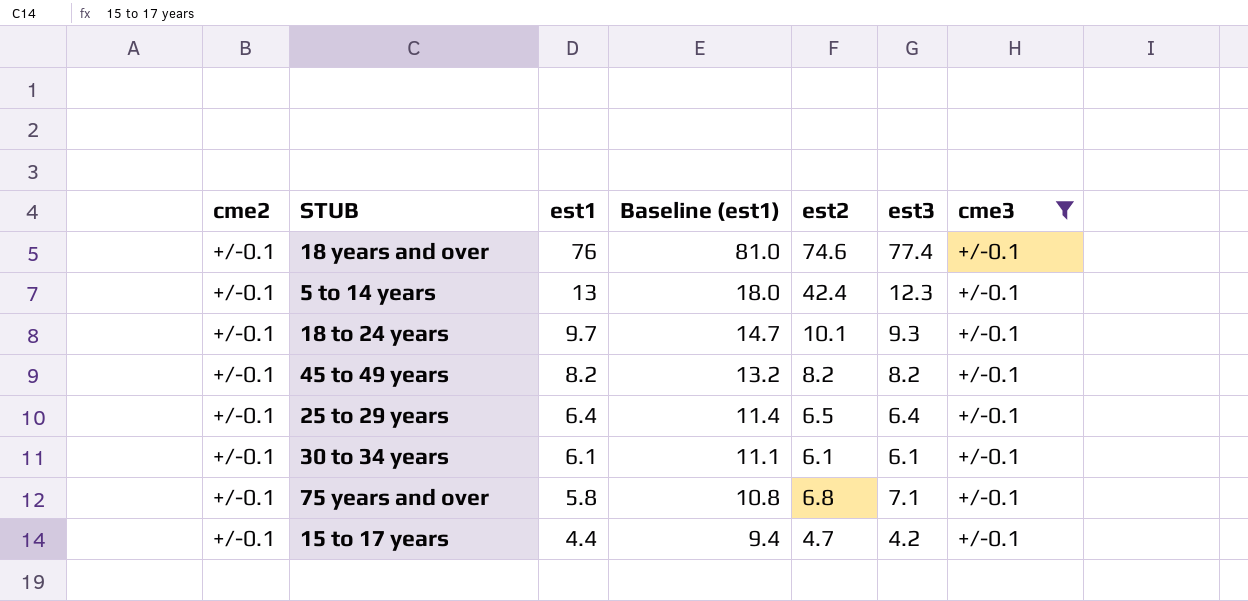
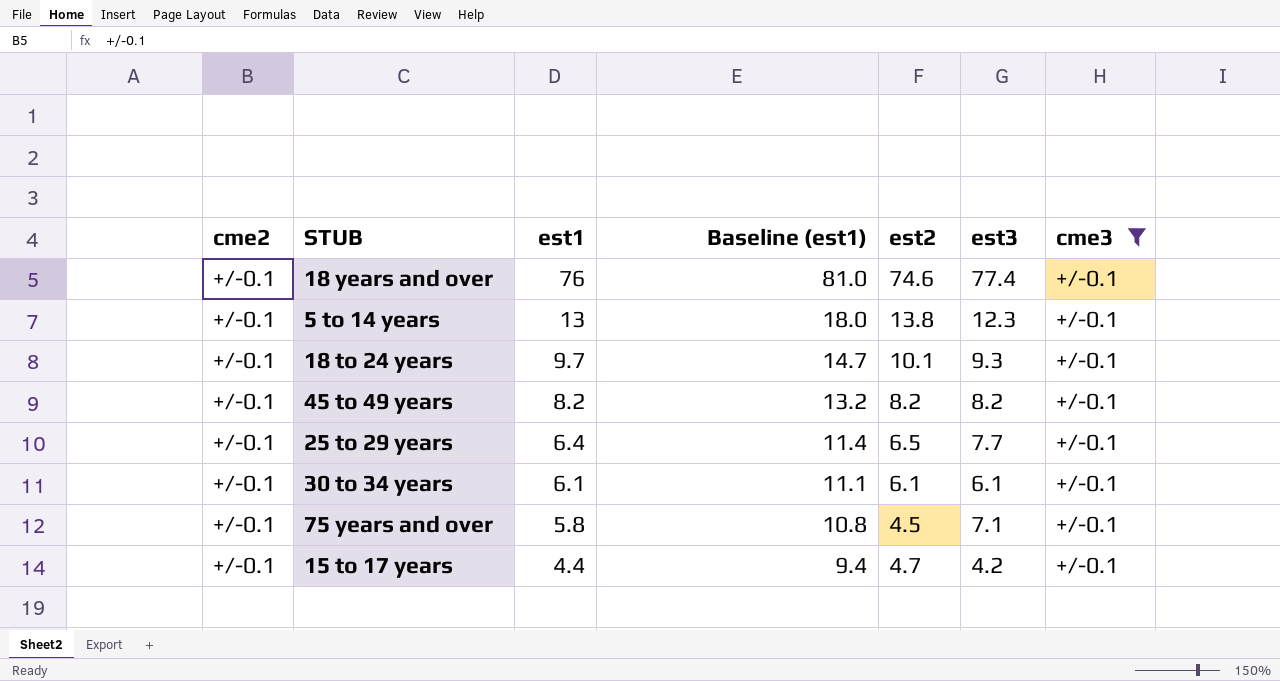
5 to 14 years | est2: 42.4 -> 13.8
25 to 29 years | est3: 6.4 -> 7.7
75 years and over | est2: 6.8 -> 4.5

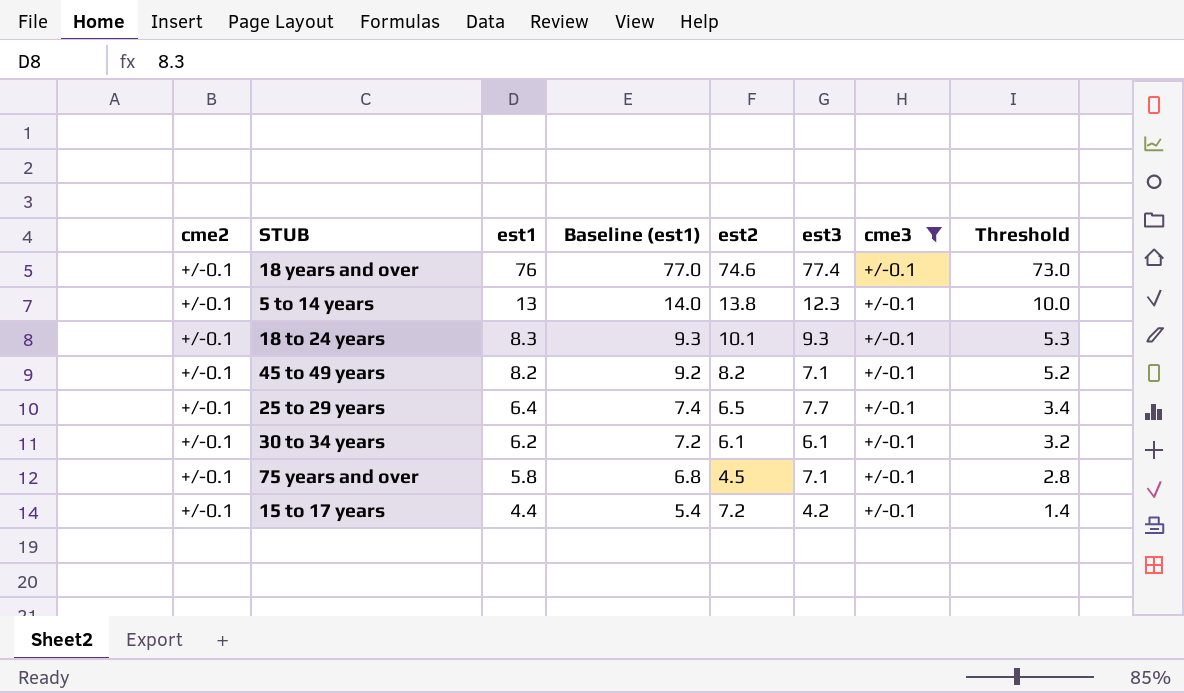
column Baseline (est1) | formula: [est1] + 5 -> [est1] + 1
column Threshold | formula: none -> [est1] - 3
18 to 24 years | est1: 9.7 -> 8.3
45 to 49 years | est3: 8.2 -> 7.1
30 to 34 years | est1: 6.1 -> 6.2
15 to 17 years | est2: 4.7 -> 7.2

